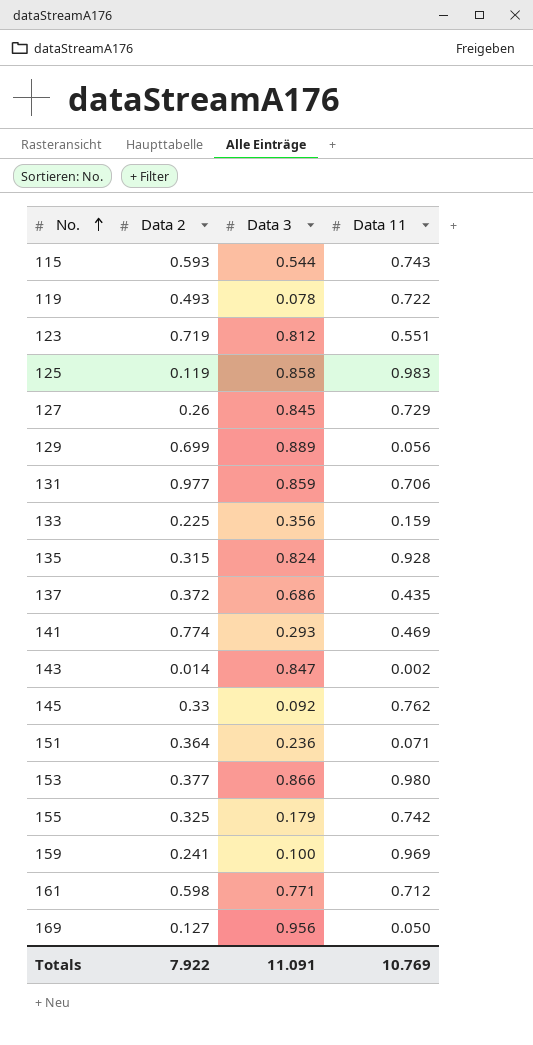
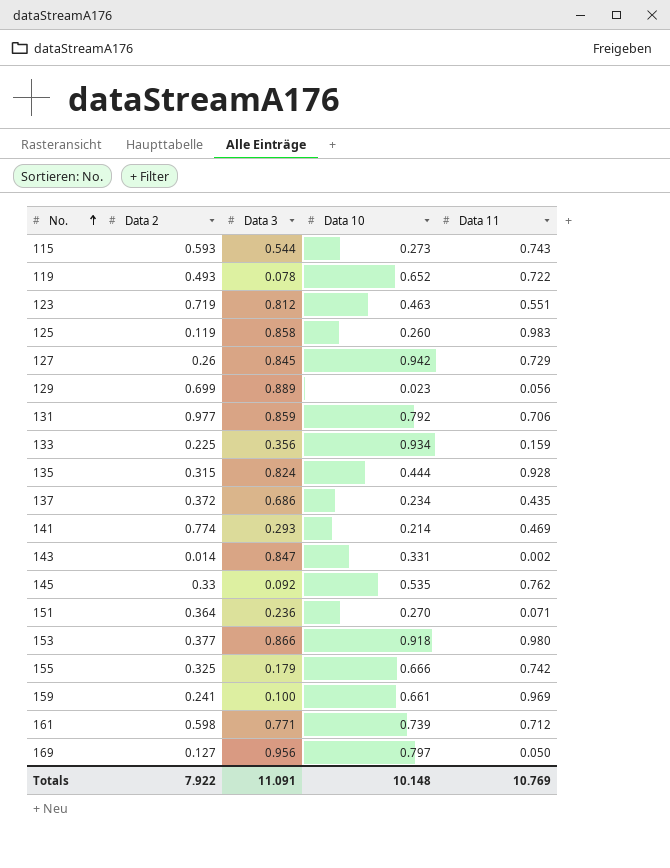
column Data 10 | position: none -> 4

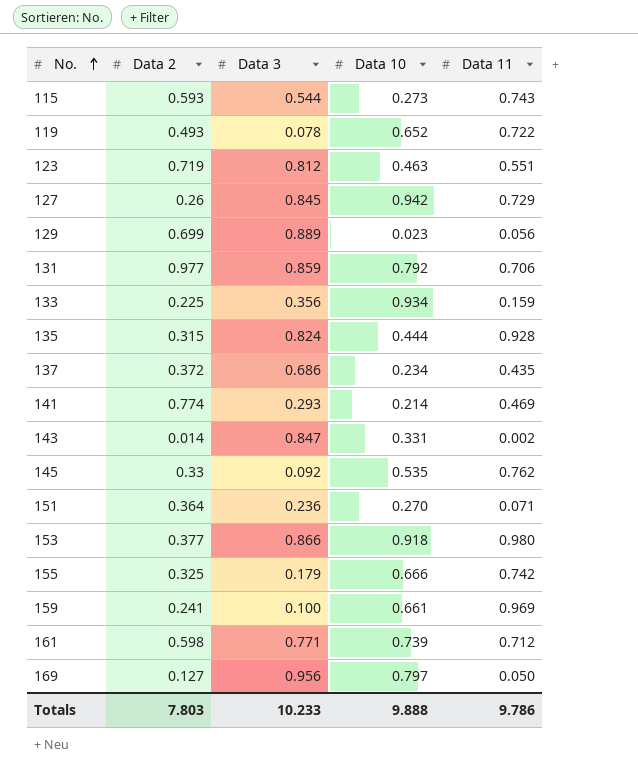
row 125: 0.119 | 0.858 | 0.260 | 0.983 -> none
Totals | Data 2: 7.922 -> 7.803
Totals | Data 3: 11.091 -> 10.233
Totals | Data 10: 10.148 -> 9.888
Totals | Data 11: 10.769 -> 9.786

